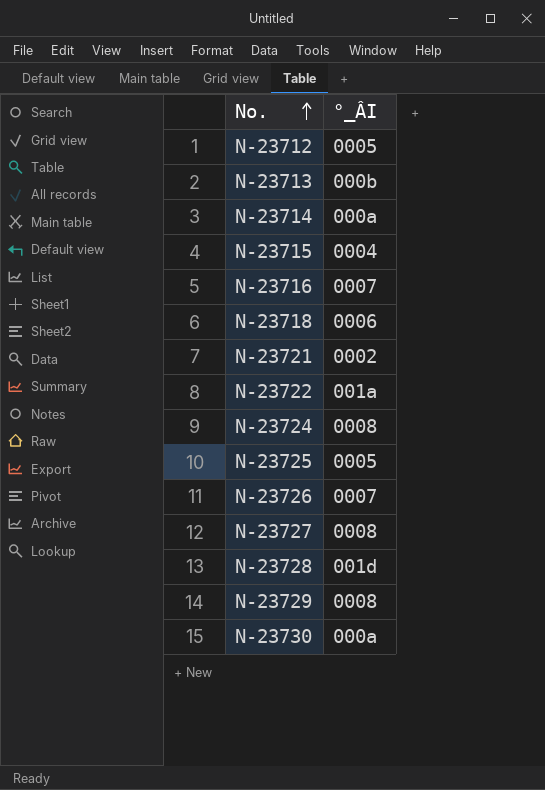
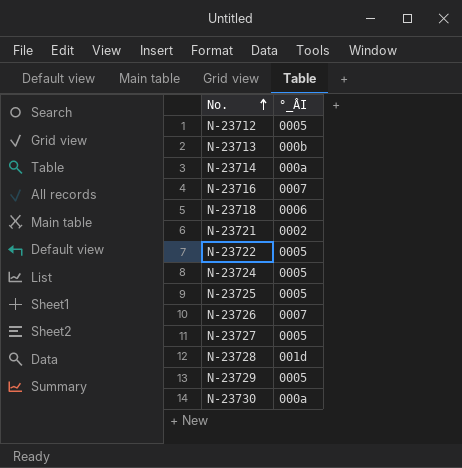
row N-23715: 0004 -> none
N-23722 | °_ÂI: 001a -> 0005
N-23724 | °_ÂI: 0008 -> 0005
N-23727 | °_ÂI: 0008 -> 0005
N-23729 | °_ÂI: 0008 -> 0005

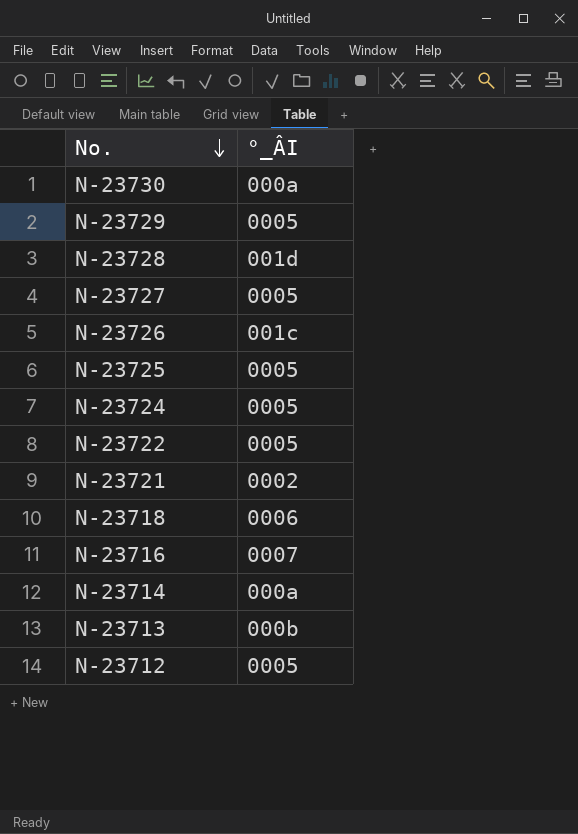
row order: No. ascending -> No. descending
N-23726 | °_ÂI: 0007 -> 001c

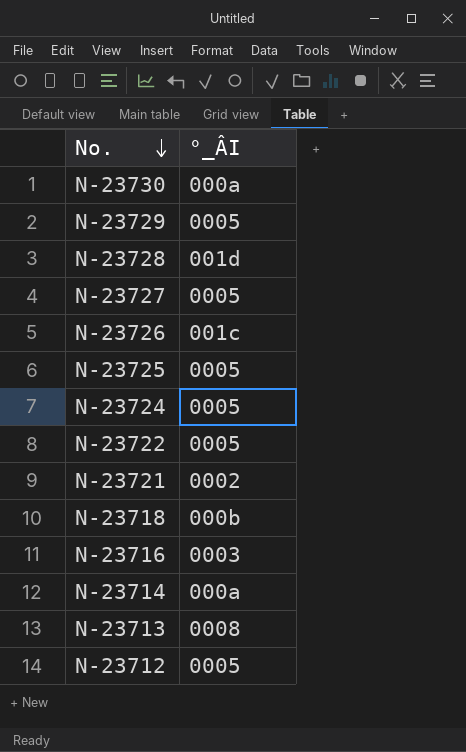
N-23718 | °_ÂI: 0006 -> 000b
N-23716 | °_ÂI: 0007 -> 0003
N-23713 | °_ÂI: 000b -> 0008

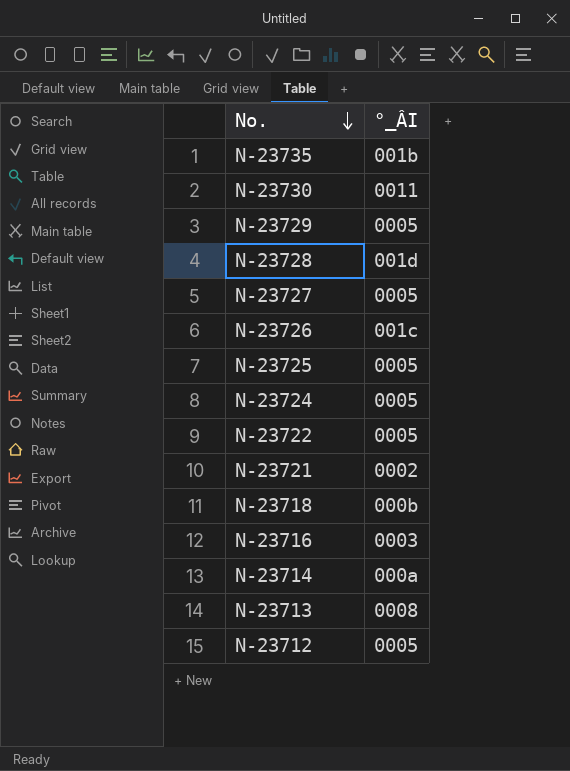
row N-23735: none -> 001b
N-23730 | °_ÂI: 000a -> 0011

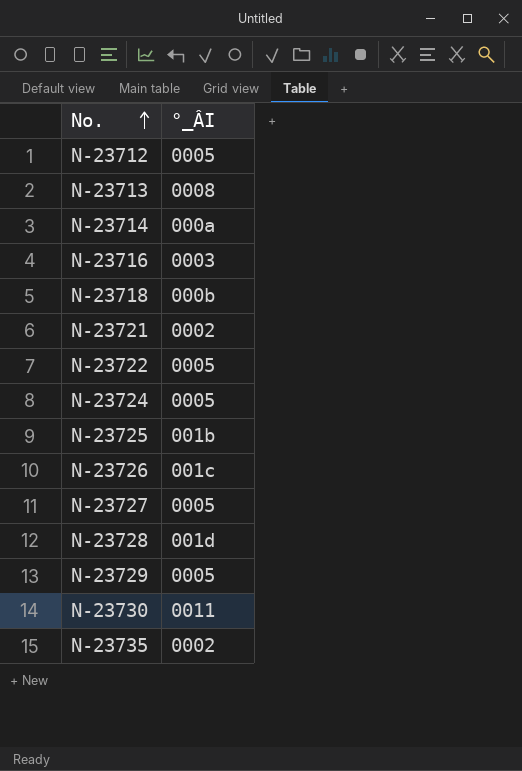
row order: No. descending -> No. ascending
N-23725 | °_ÂI: 0005 -> 001b
N-23735 | °_ÂI: 001b -> 0002

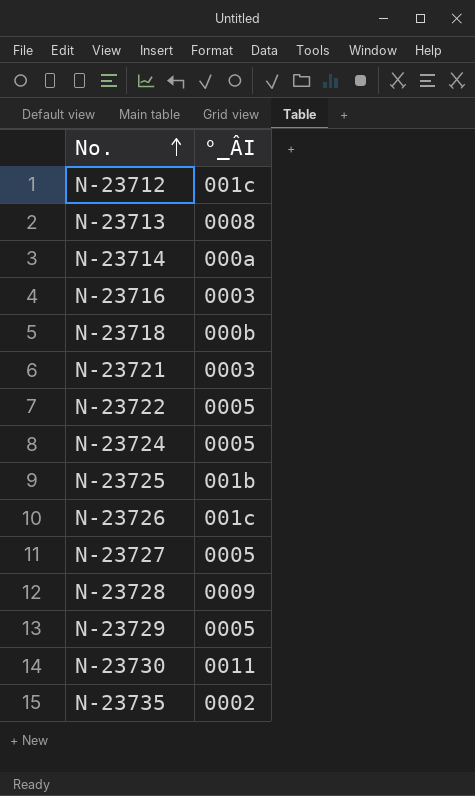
N-23712 | °_ÂI: 0005 -> 001c
N-23721 | °_ÂI: 0002 -> 0003
N-23728 | °_ÂI: 001d -> 0009

